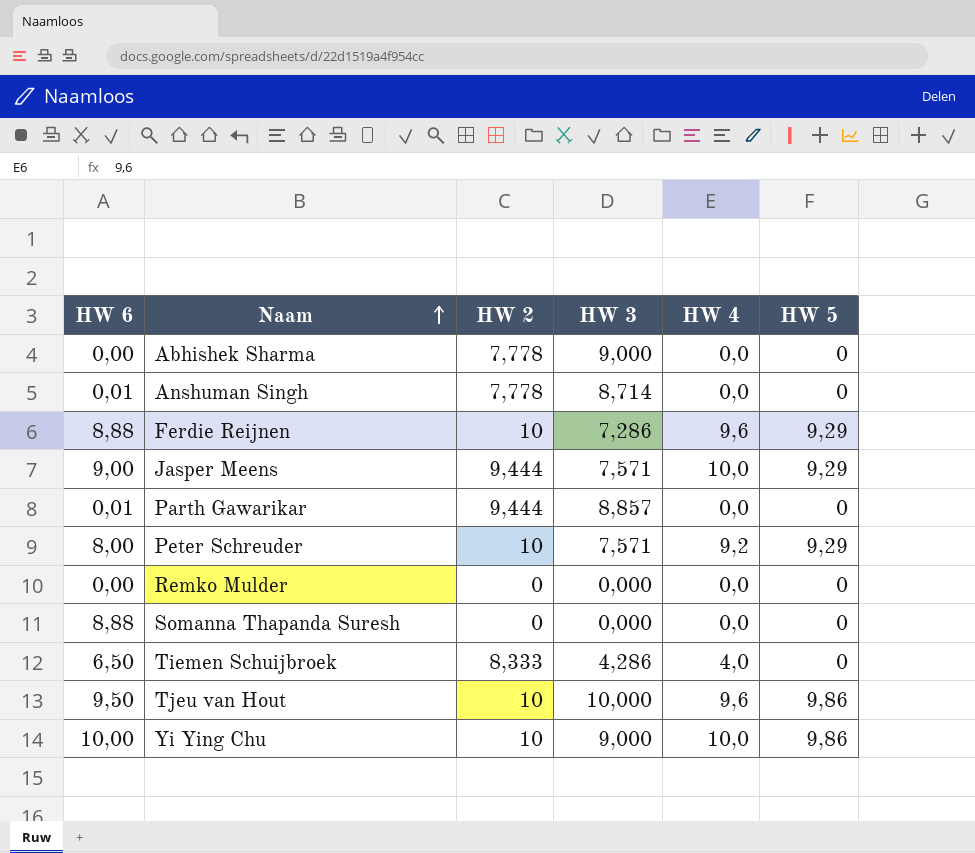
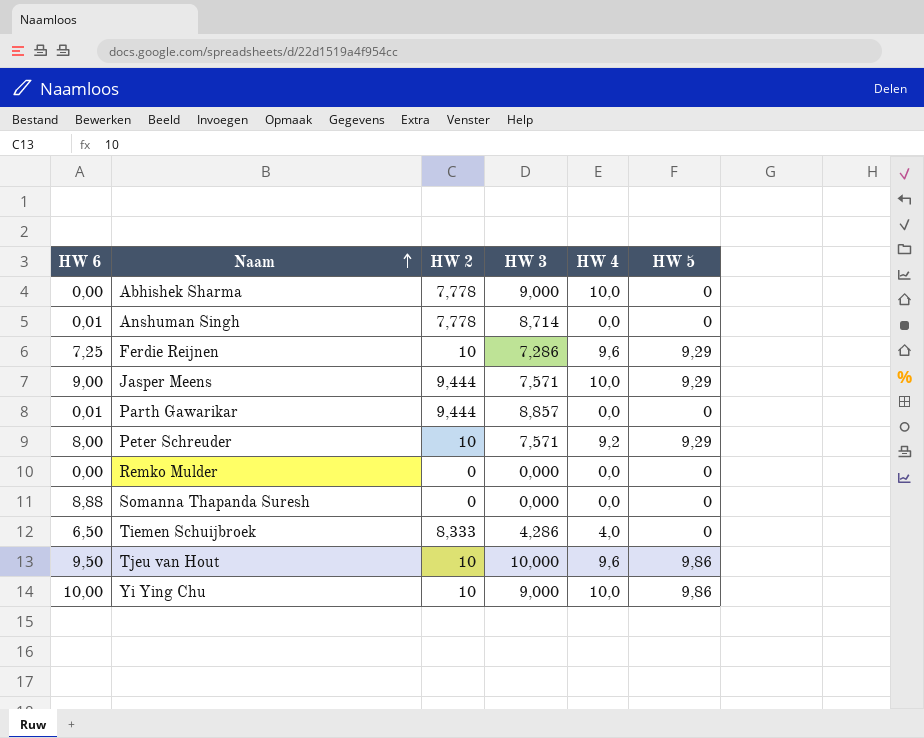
Abhishek Sharma | HW 4: 0,0 -> 10,0
Ferdie Reijnen | HW 6: 8,88 -> 7,25

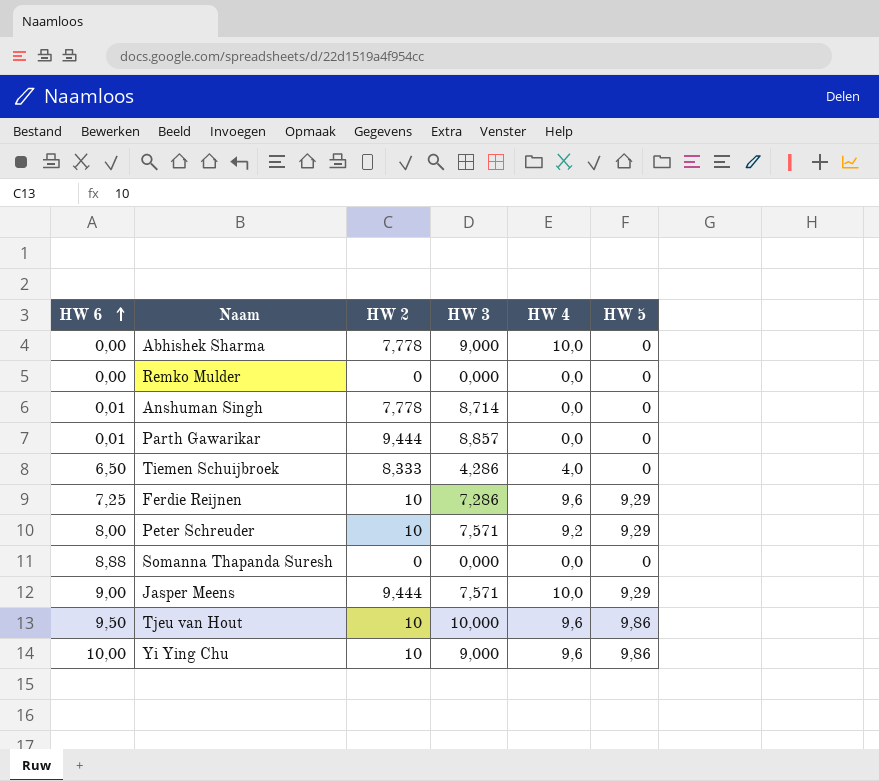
row order: Naam ascending -> HW 6 ascending
Yi Ying Chu | HW 4: 10,0 -> 9,6

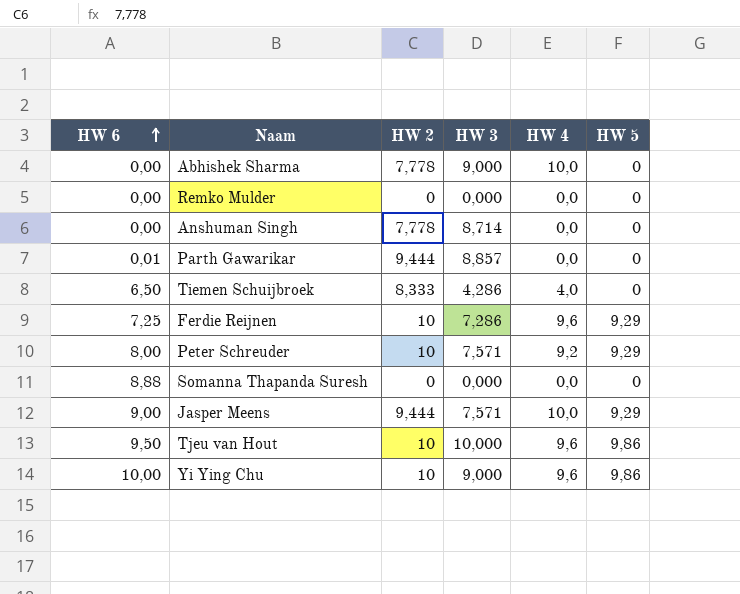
Anshuman Singh | HW 6: 0,01 -> 0,00

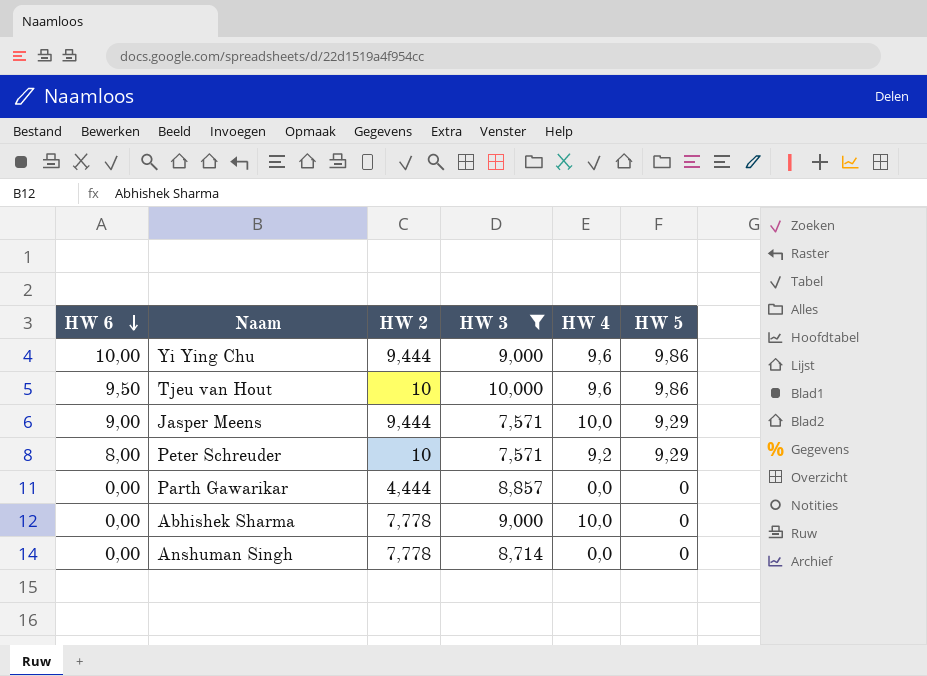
filter: none -> HW 3 >= 7,571
row order: HW 6 ascending -> HW 6 descending
Yi Ying Chu | HW 2: 10 -> 9,444
Parth Gawarikar | HW 6: 0,01 -> 0,00
Parth Gawarikar | HW 2: 9,444 -> 4,444

